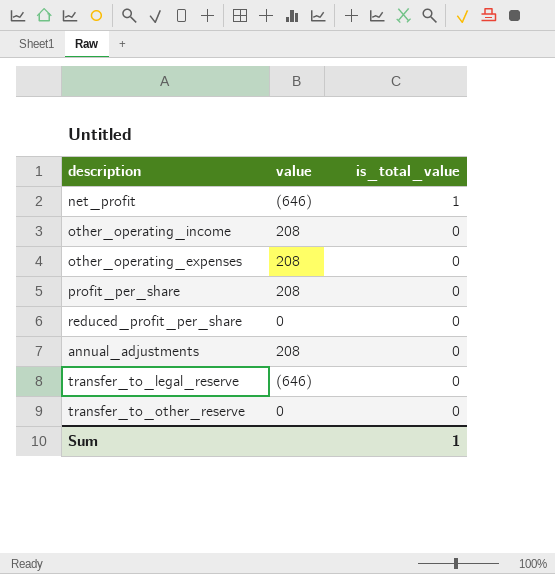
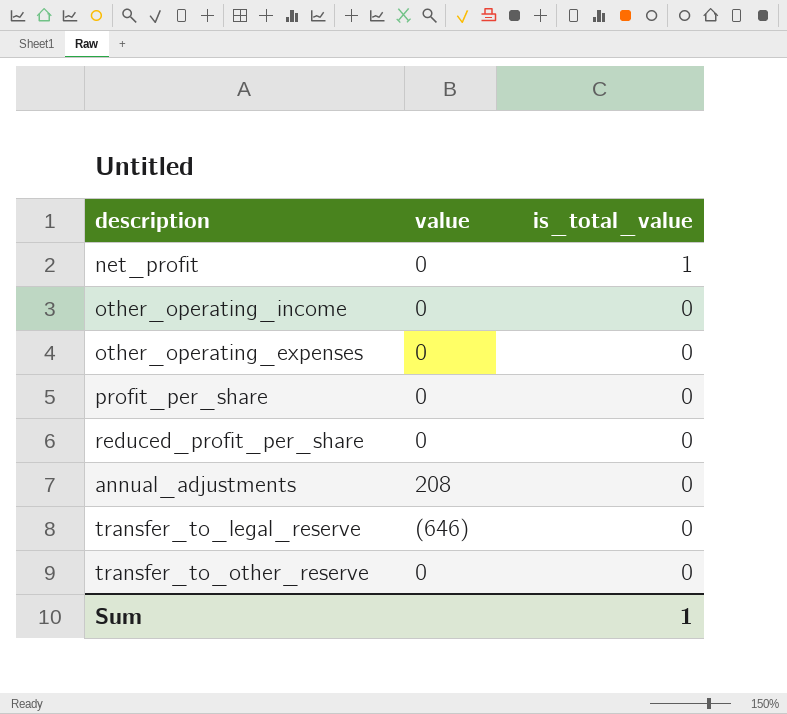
net_profit | value: (646) -> 0
other_operating_income | value: 208 -> 0
other_operating_expenses | value: 208 -> 0
profit_per_share | value: 208 -> 0

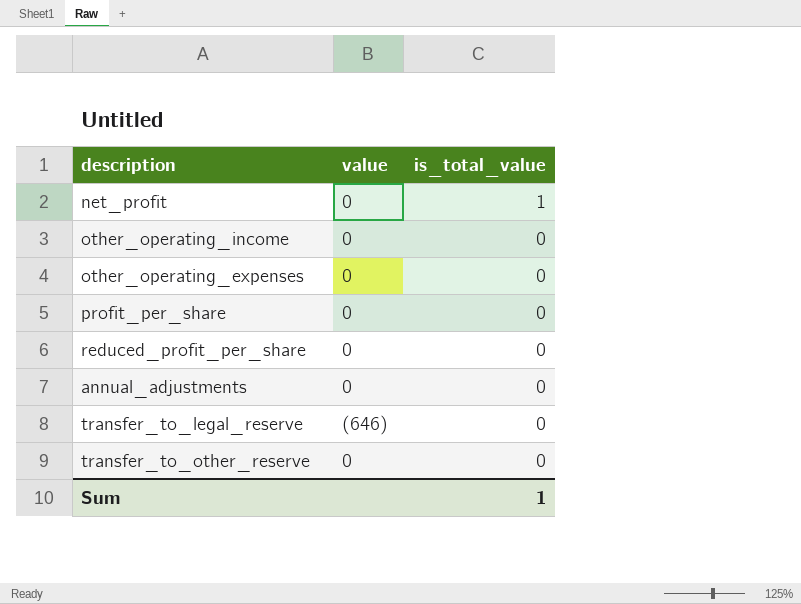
annual_adjustments | value: 208 -> 0

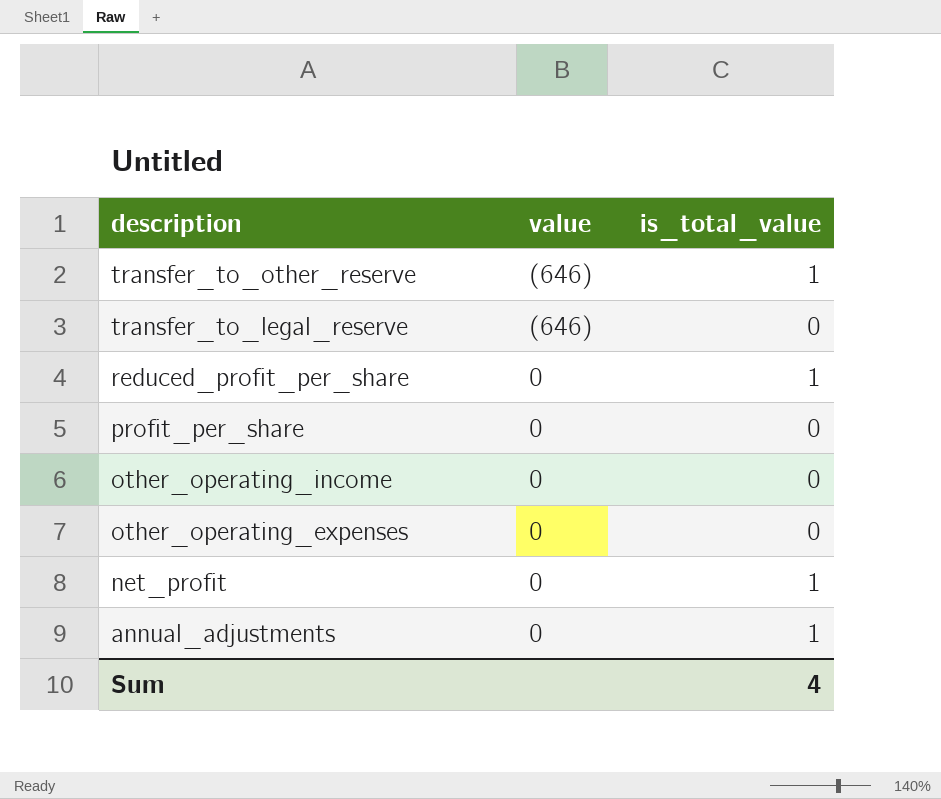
row order: is_total_value descending -> description descending
transfer_to_other_reserve | value: 0 -> (646)
transfer_to_other_reserve | is_total_value: 0 -> 1
reduced_profit_per_share | is_total_value: 0 -> 1
annual_adjustments | is_total_value: 0 -> 1
Sum | is_total_value: 1 -> 4

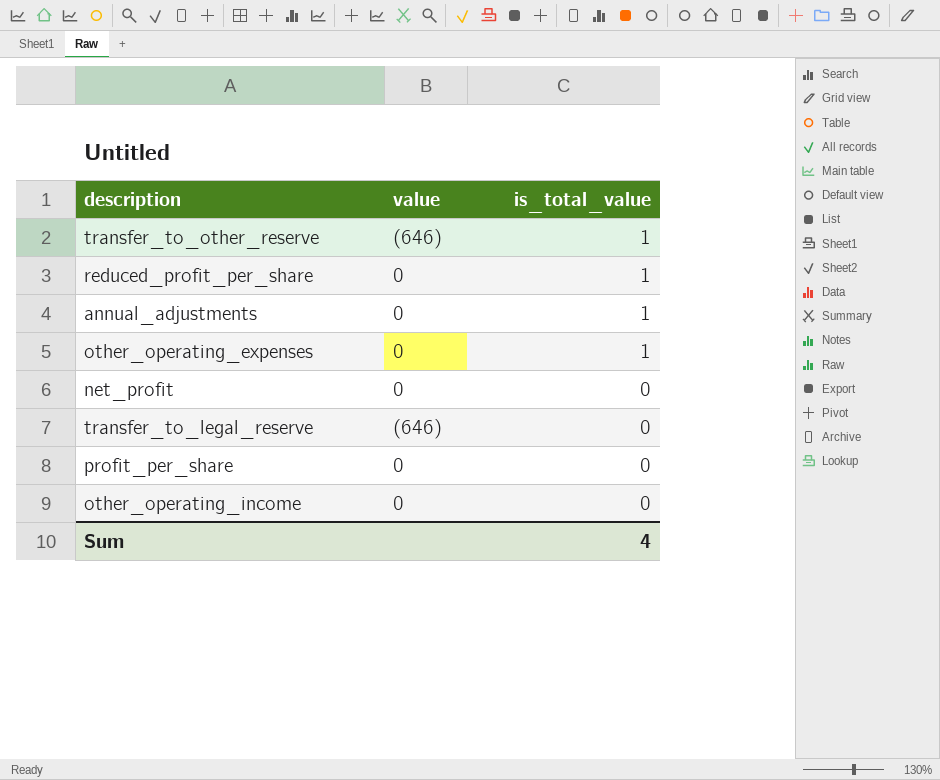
row order: description descending -> is_total_value descending
other_operating_expenses | is_total_value: 0 -> 1
net_profit | is_total_value: 1 -> 0

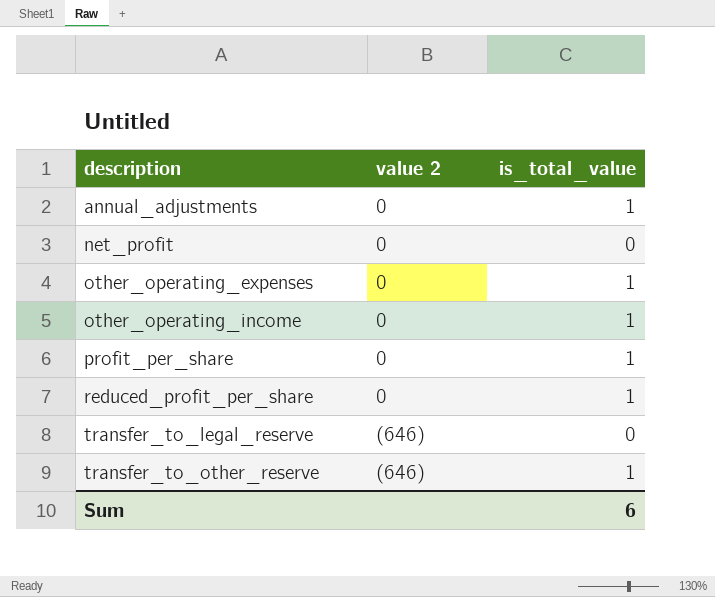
row order: is_total_value descending -> description ascending
column name: value -> value 2
other_operating_income | is_total_value: 0 -> 1
profit_per_share | is_total_value: 0 -> 1
Sum | is_total_value: 4 -> 6

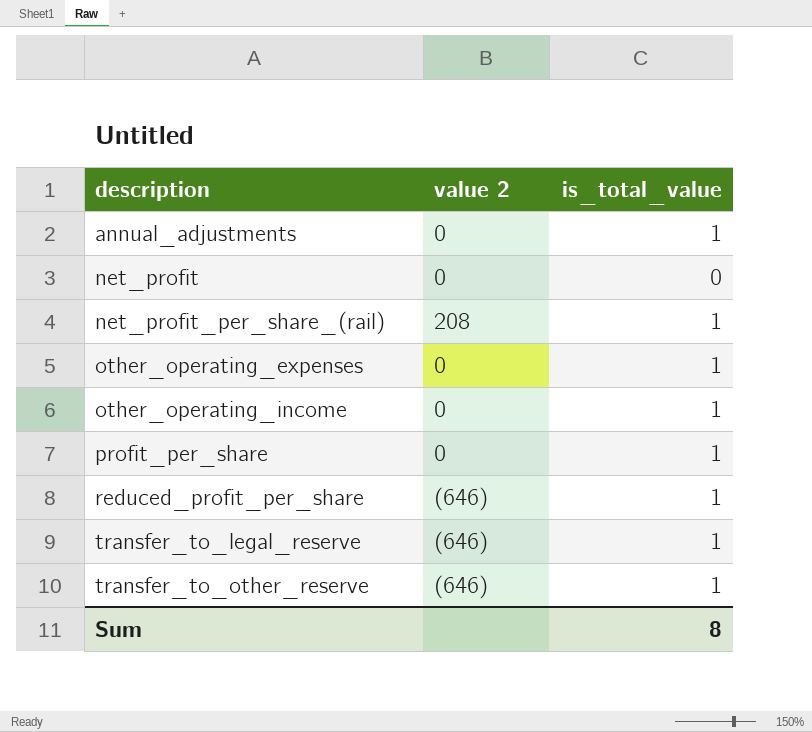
row net_profit_per_share_(rail): none -> 208 | 1
reduced_profit_per_share | value 2: 0 -> (646)
transfer_to_legal_reserve | is_total_value: 0 -> 1
Sum | is_total_value: 6 -> 8

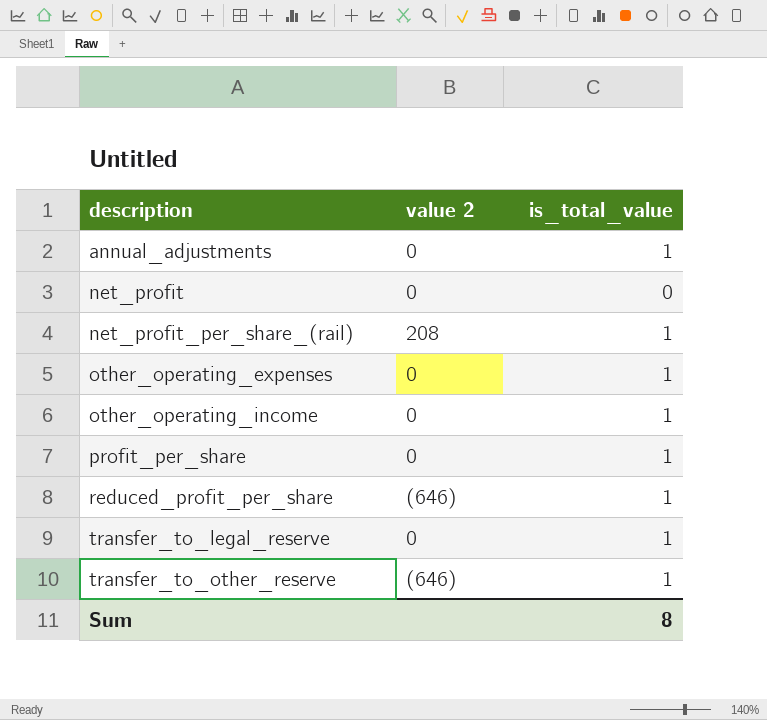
transfer_to_legal_reserve | value 2: (646) -> 0

